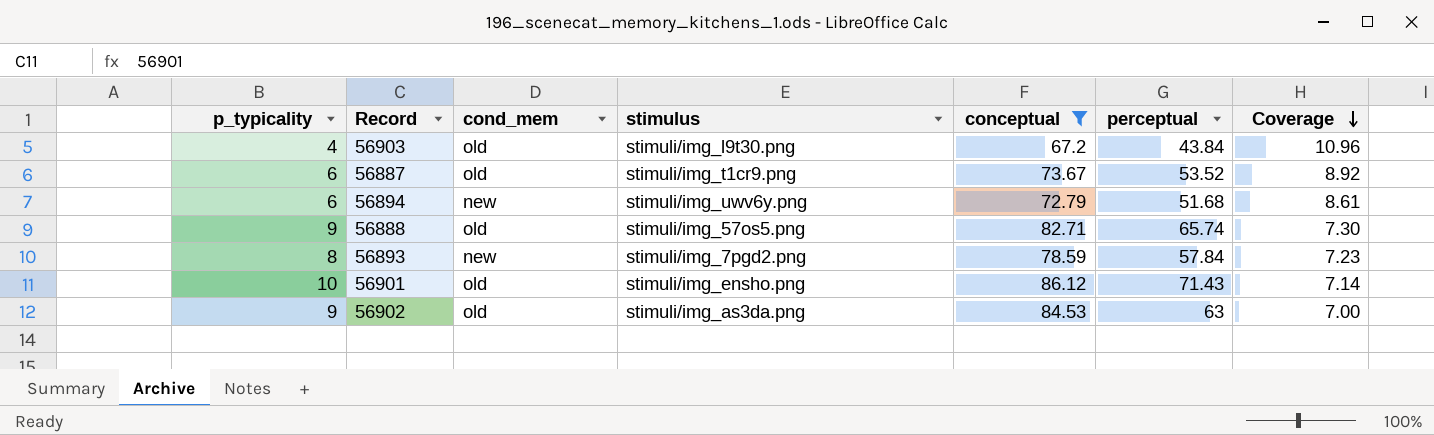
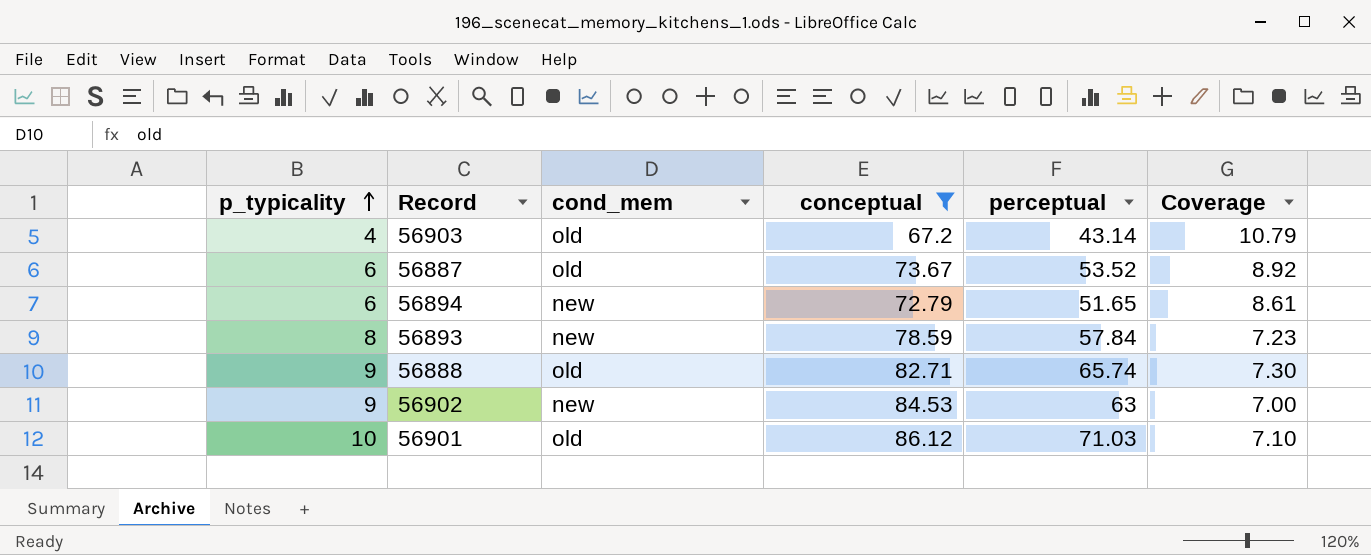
row order: Coverage descending -> p_typicality ascending
column stimulus | position: 4 -> none
56903 | perceptual: 43.84 -> 43.14
56903 | Coverage: 10.96 -> 10.79
56894 | perceptual: 51.68 -> 51.65
56902 | cond_mem: old -> new
56901 | perceptual: 71.43 -> 71.03
56901 | Coverage: 7.14 -> 7.10

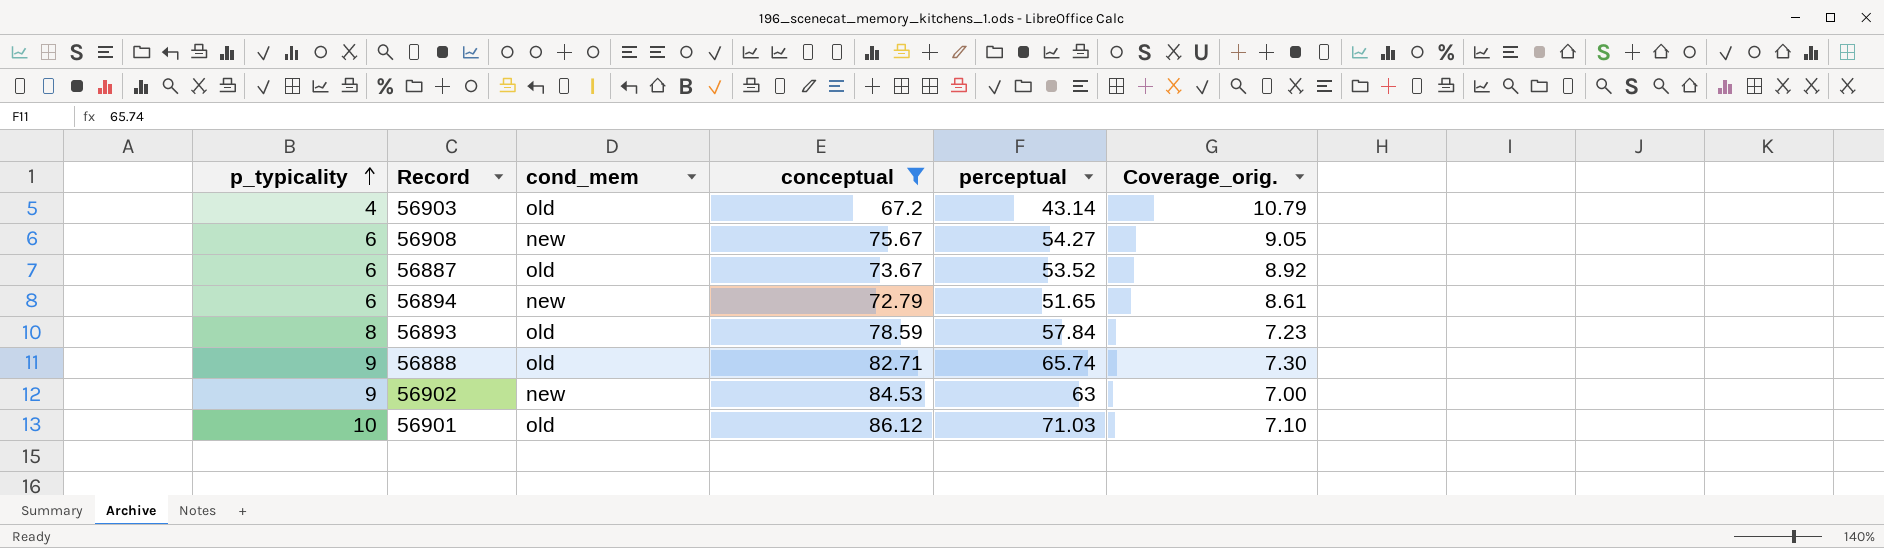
column name: Coverage -> Coverage_orig.
row 56908: none -> 6 | new | 75.67 | 54.27 | 9.05
56893 | cond_mem: new -> old

